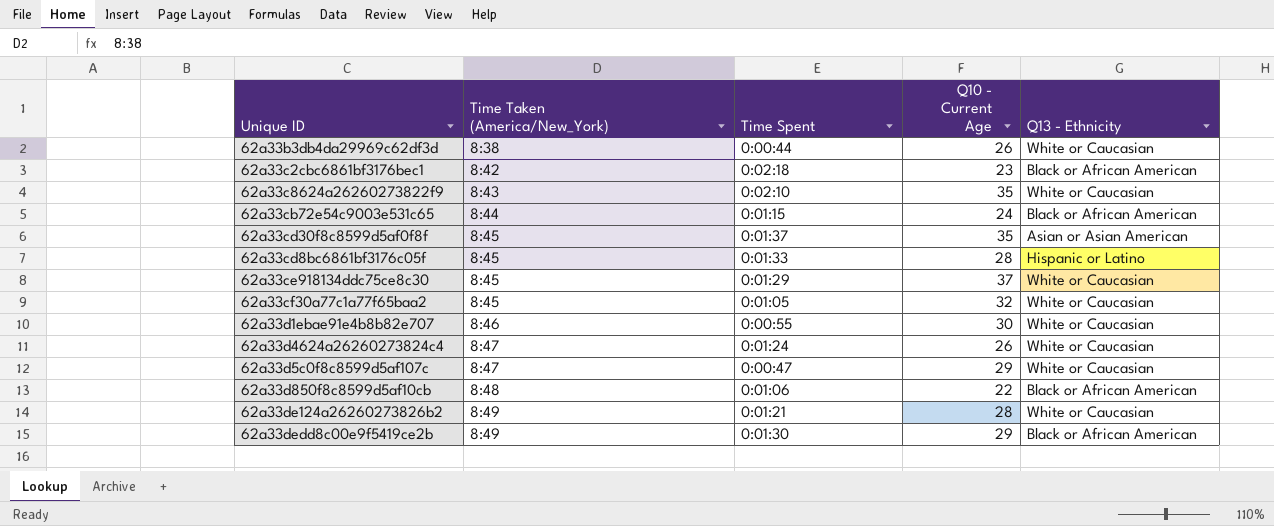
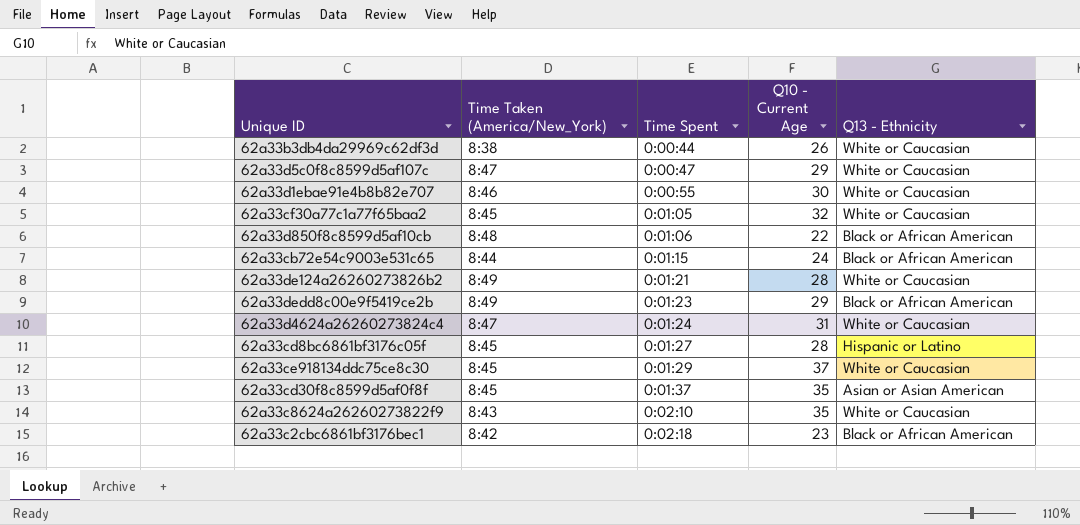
row order: Time Taken (America/New_York) ascending -> Time Spent ascending
62a33dedd8c00e9f5419ce2b | Time Spent: 0:01:30 -> 0:01:23
62a33d4624a26260273824c4 | Q10 - Current Age: 26 -> 31
62a33cd8bc6861bf3176c05f | Time Spent: 0:01:33 -> 0:01:27

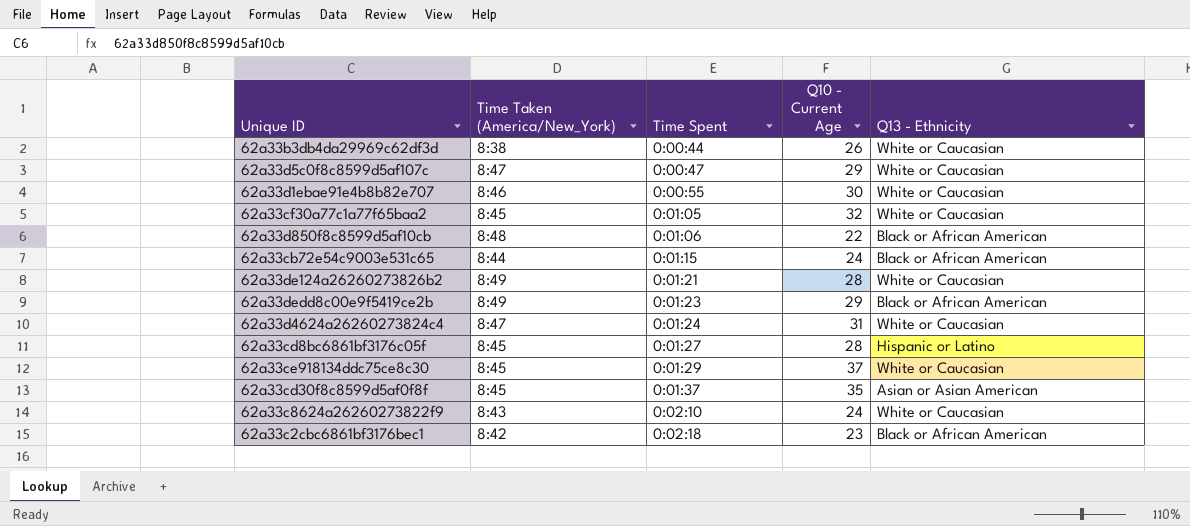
62a33c8624a26260273822f9 | Q10 - Current Age: 35 -> 24

